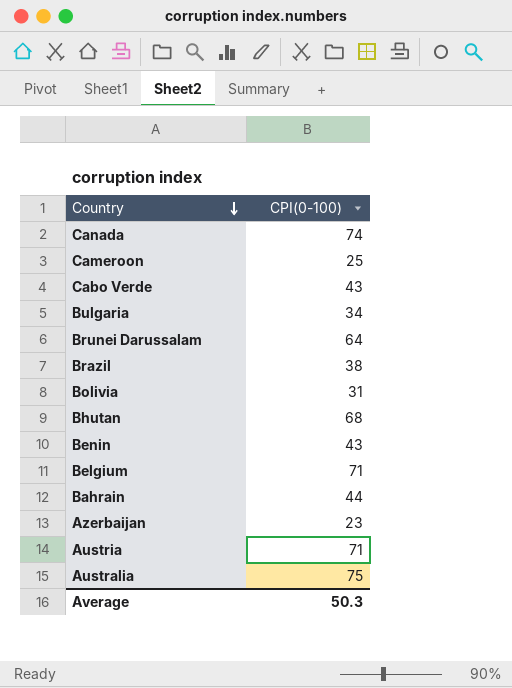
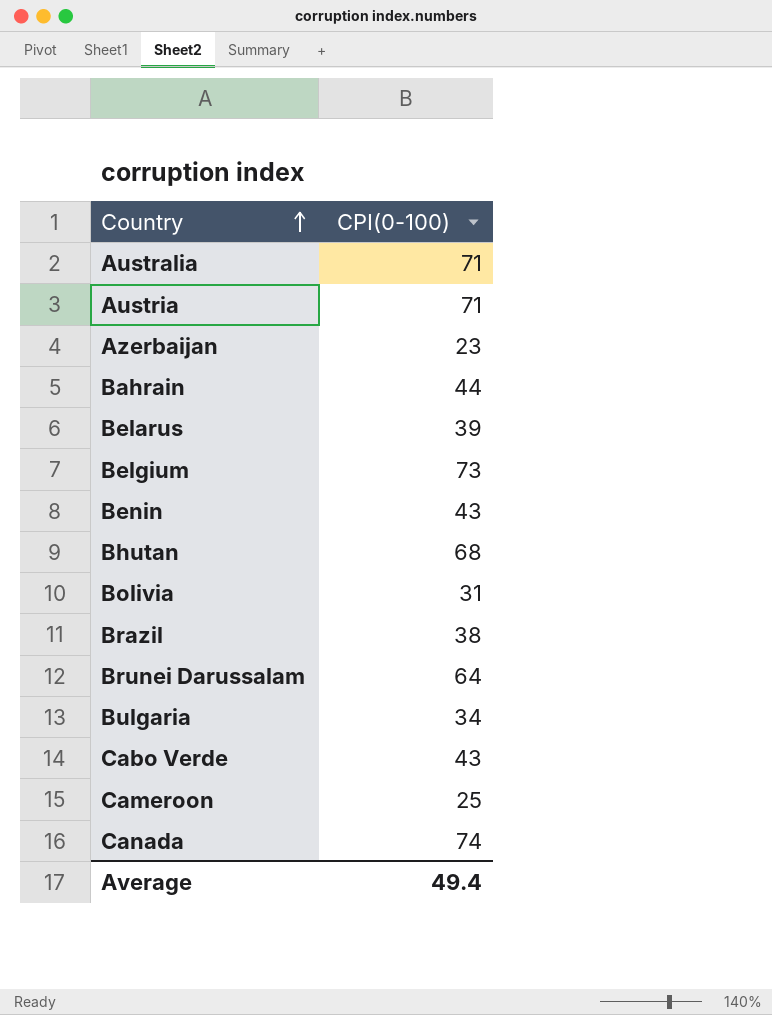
row order: Country descending -> Country ascending
Australia | CPI(0-100): 75 -> 71
row Belarus: none -> 39
Belgium | CPI(0-100): 71 -> 73
Average | CPI(0-100): 50.3 -> 49.4

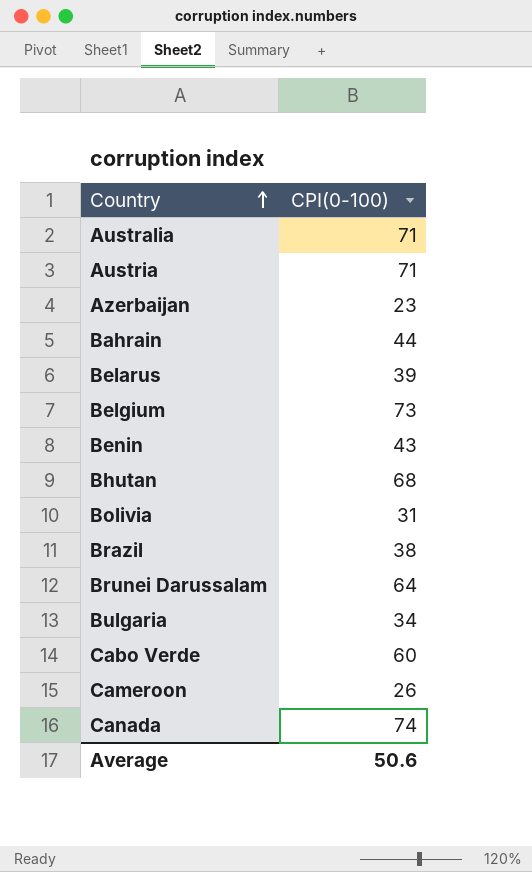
Cabo Verde | CPI(0-100): 43 -> 60
Cameroon | CPI(0-100): 25 -> 26
Average | CPI(0-100): 49.4 -> 50.6

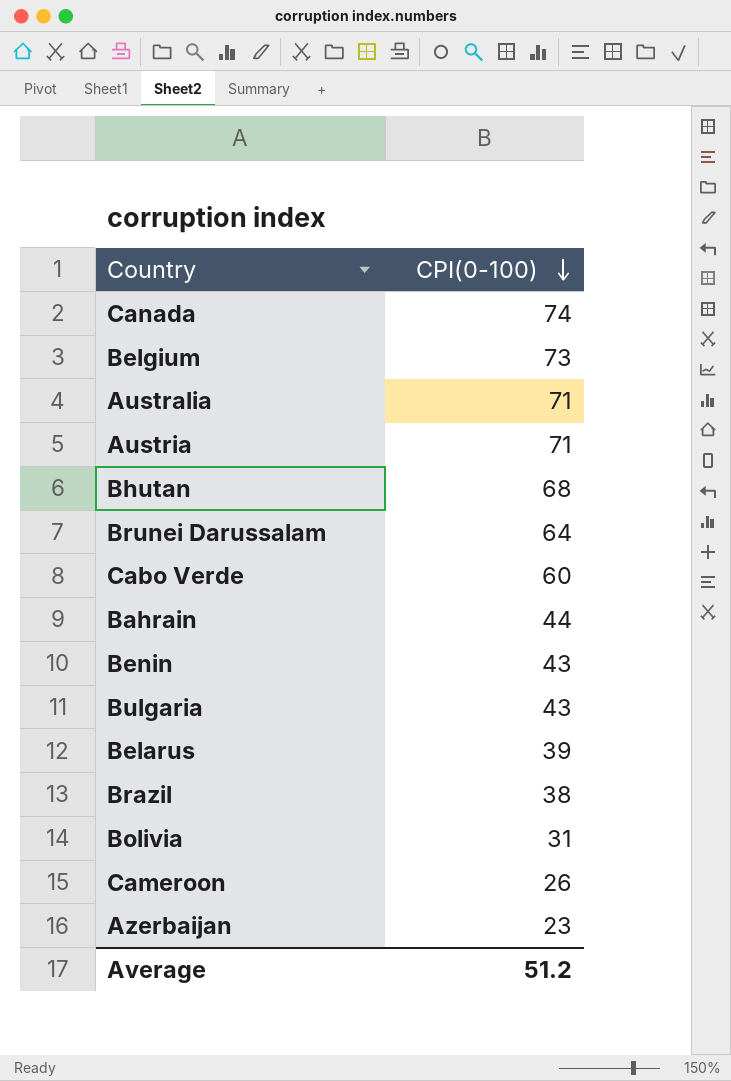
row order: Country ascending -> CPI(0-100) descending
Bulgaria | CPI(0-100): 34 -> 43
Average | CPI(0-100): 50.6 -> 51.2

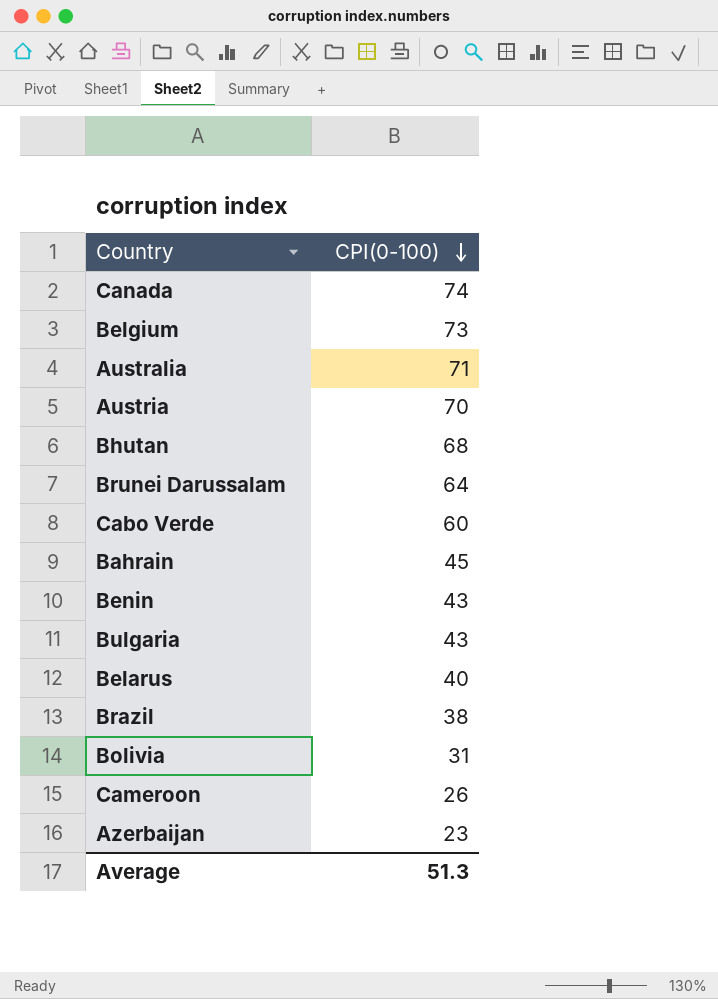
Austria | CPI(0-100): 71 -> 70
Bahrain | CPI(0-100): 44 -> 45
Belarus | CPI(0-100): 39 -> 40
Average | CPI(0-100): 51.2 -> 51.3

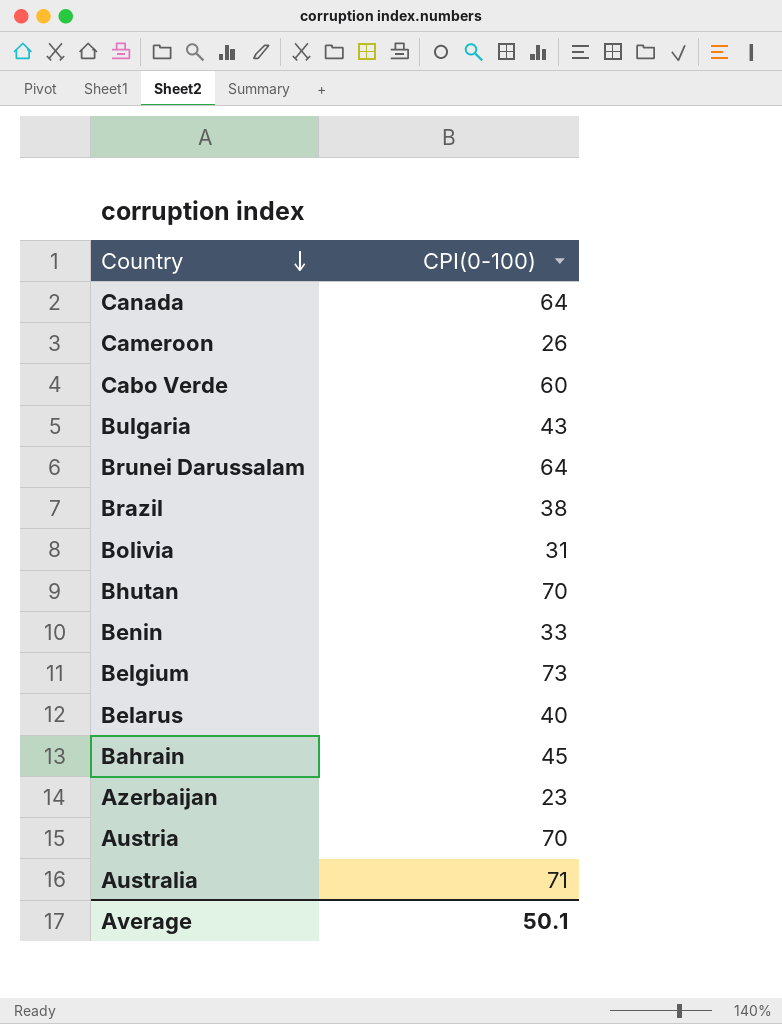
row order: CPI(0-100) descending -> Country descending
Canada | CPI(0-100): 74 -> 64
Bhutan | CPI(0-100): 68 -> 70
Benin | CPI(0-100): 43 -> 33
Average | CPI(0-100): 51.3 -> 50.1

